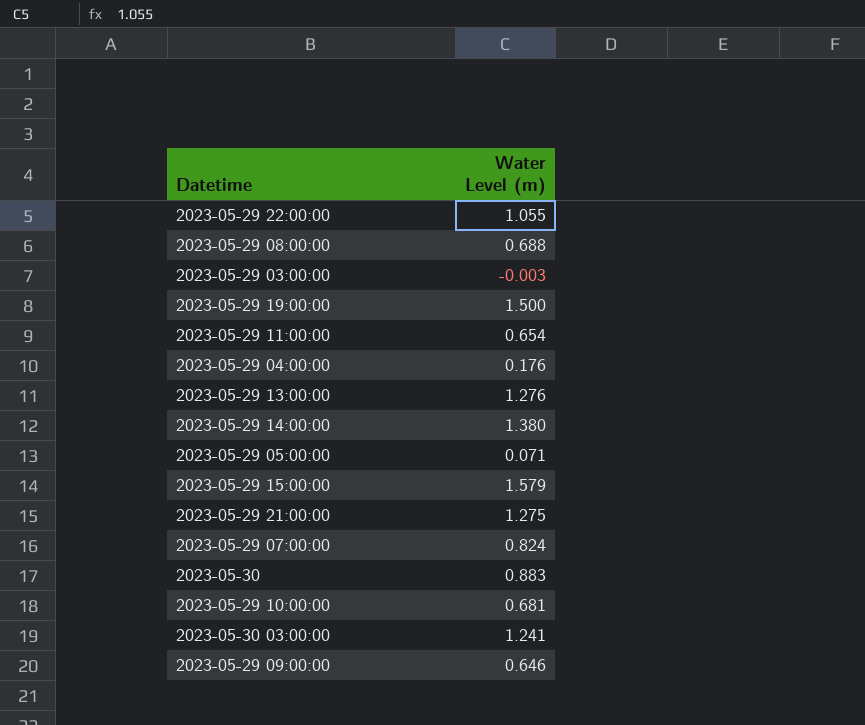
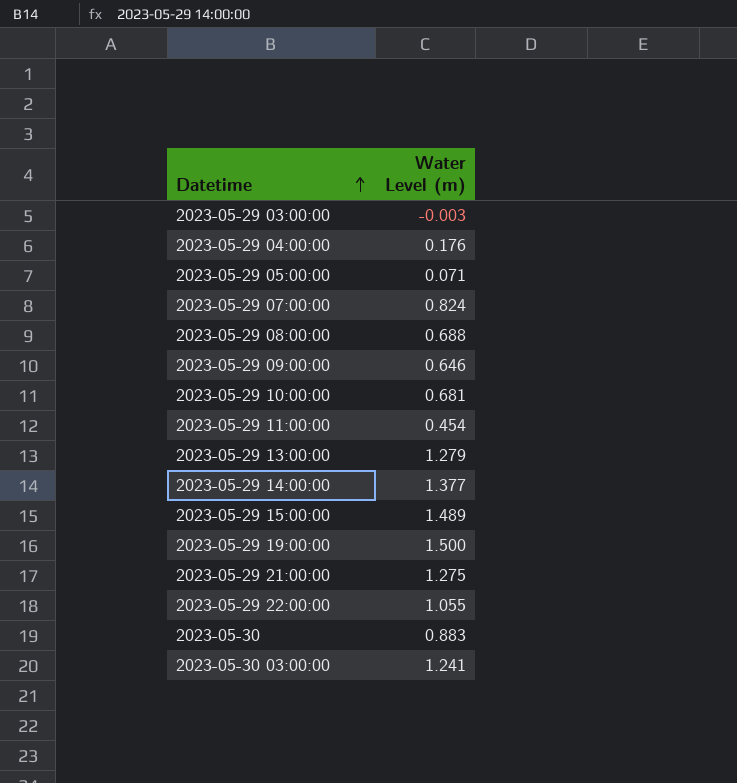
row order: none -> Datetime ascending
2023-05-29 11:00:00 | Water Level (m): 0.654 -> 0.454
2023-05-29 13:00:00 | Water Level (m): 1.276 -> 1.279
2023-05-29 14:00:00 | Water Level (m): 1.380 -> 1.377
2023-05-29 15:00:00 | Water Level (m): 1.579 -> 1.489

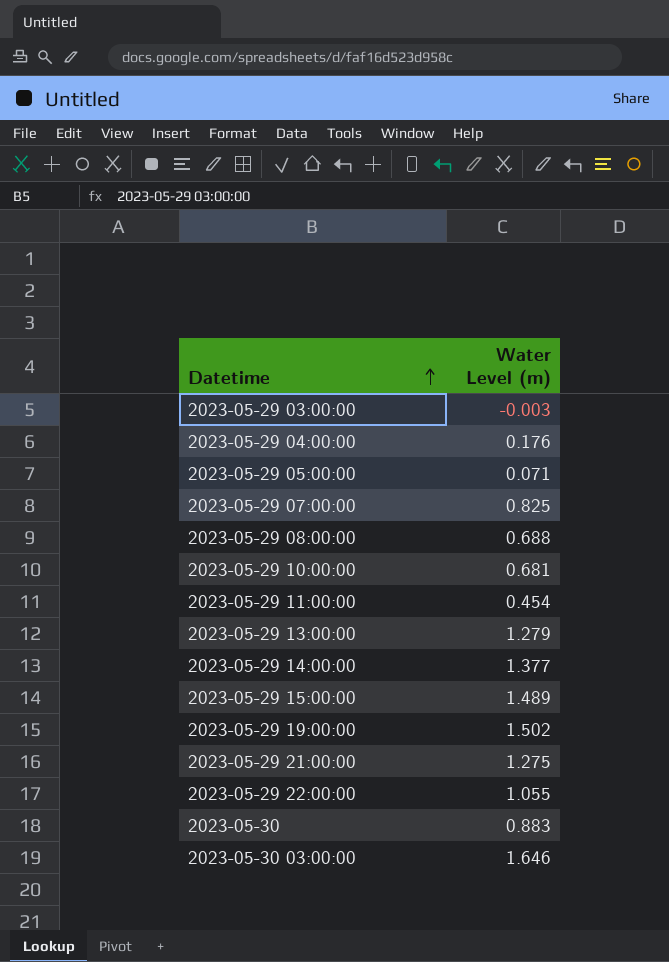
row 2023-05-29 09:00:00: 0.646 -> none
2023-05-29 07:00:00 | Water Level (m): 0.824 -> 0.825
2023-05-29 19:00:00 | Water Level (m): 1.500 -> 1.502
2023-05-30 03:00:00 | Water Level (m): 1.241 -> 1.646

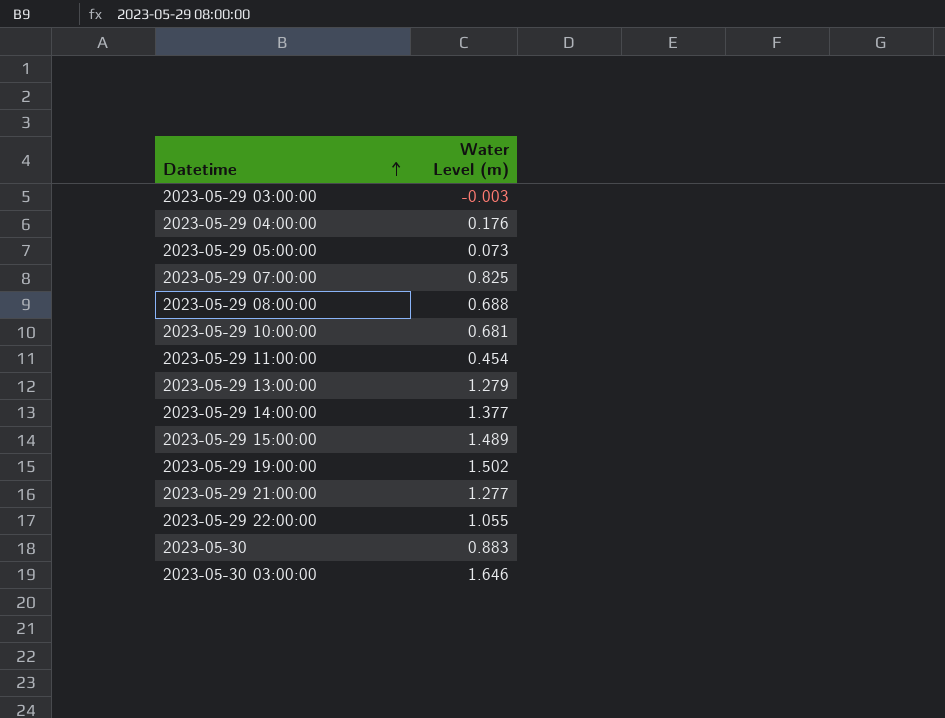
2023-05-29 05:00:00 | Water Level (m): 0.071 -> 0.073
2023-05-29 21:00:00 | Water Level (m): 1.275 -> 1.277

